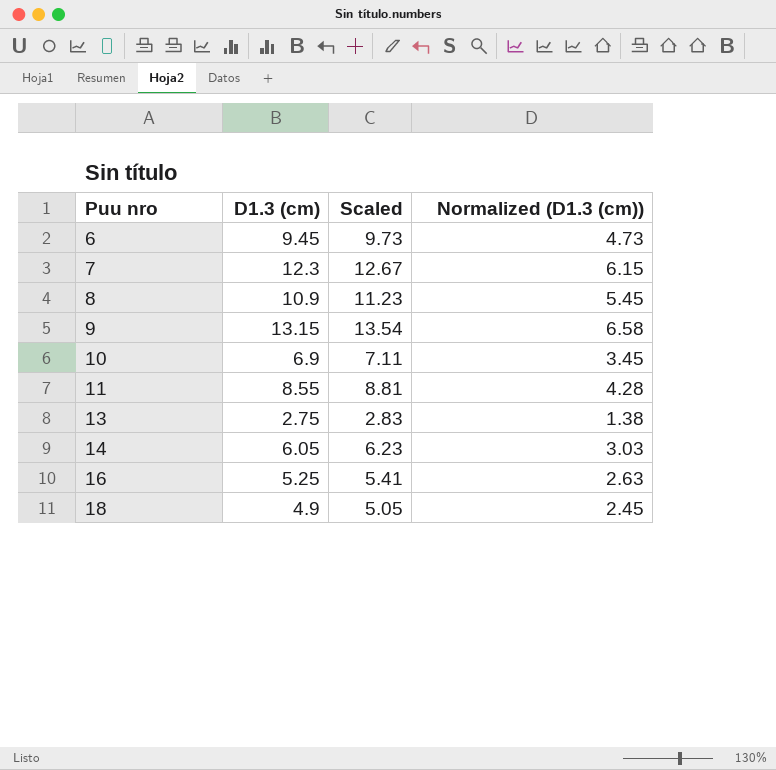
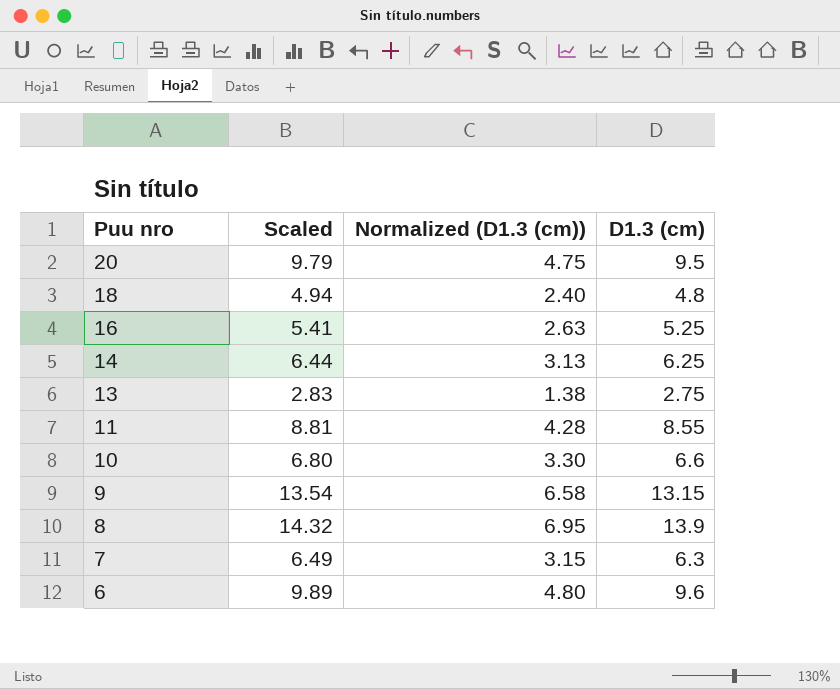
row order: Puu nro ascending -> Puu nro descending
column D1.3 (cm) | position: 2 -> 4
row 20: none -> 9.79 | 4.75 | 9.5
18 | Scaled: 5.05 -> 4.94
18 | Normalized (D1.3 (cm)): 2.45 -> 2.40
18 | D1.3 (cm): 4.9 -> 4.8
14 | Scaled: 6.23 -> 6.44
14 | Normalized (D1.3 (cm)): 3.03 -> 3.13
14 | D1.3 (cm): 6.05 -> 6.25
10 | Scaled: 7.11 -> 6.80
10 | Normalized (D1.3 (cm)): 3.45 -> 3.30
10 | D1.3 (cm): 6.9 -> 6.6
8 | Scaled: 11.23 -> 14.32
8 | Normalized (D1.3 (cm)): 5.45 -> 6.95
8 | D1.3 (cm): 10.9 -> 13.9
7 | Scaled: 12.67 -> 6.49
7 | Normalized (D1.3 (cm)): 6.15 -> 3.15
7 | D1.3 (cm): 12.3 -> 6.3
6 | Scaled: 9.73 -> 9.89
6 | Normalized (D1.3 (cm)): 4.73 -> 4.80
6 | D1.3 (cm): 9.45 -> 9.6

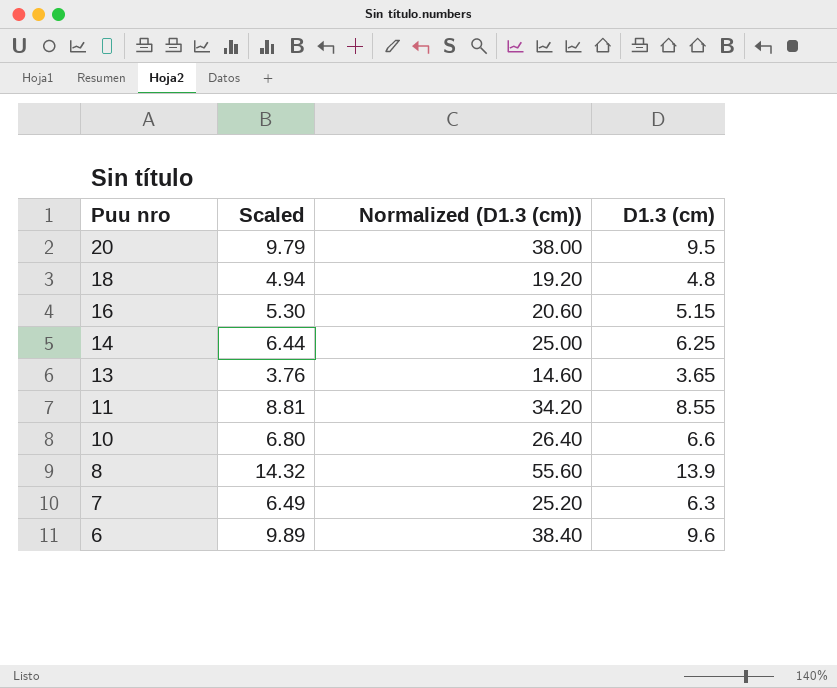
column Normalized (D1.3 (cm)) | formula: [D1.3 (cm)] * 0.5 -> [D1.3 (cm)] * 4
row 9: 13.54 | 6.58 | 13.15 -> none
16 | Scaled: 5.41 -> 5.30
16 | D1.3 (cm): 5.25 -> 5.15
13 | Scaled: 2.83 -> 3.76
13 | D1.3 (cm): 2.75 -> 3.65

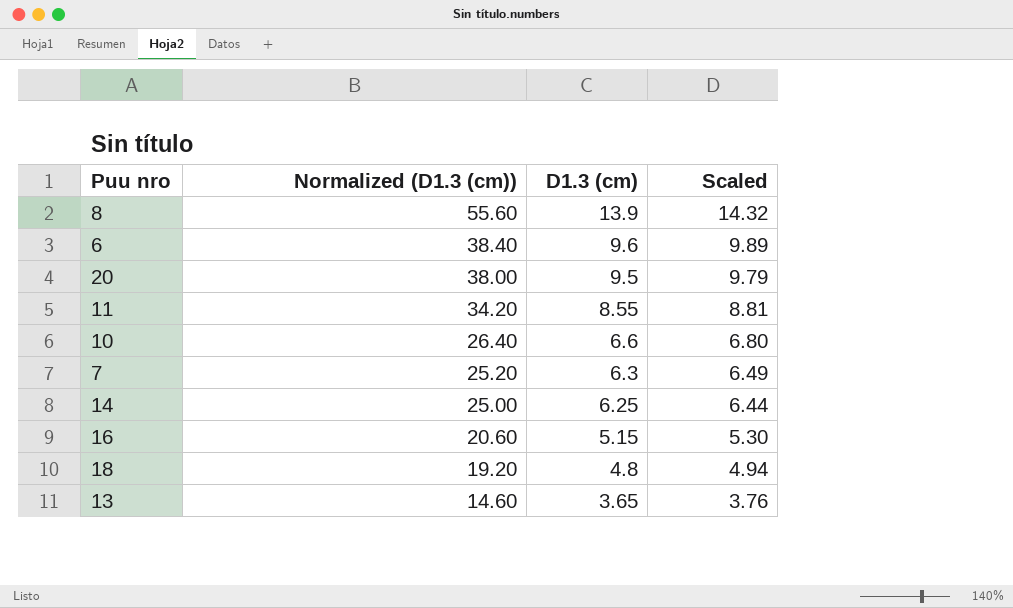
row order: Puu nro descending -> Normalized (D1.3 (cm)) descending
column Scaled | position: 2 -> 4

